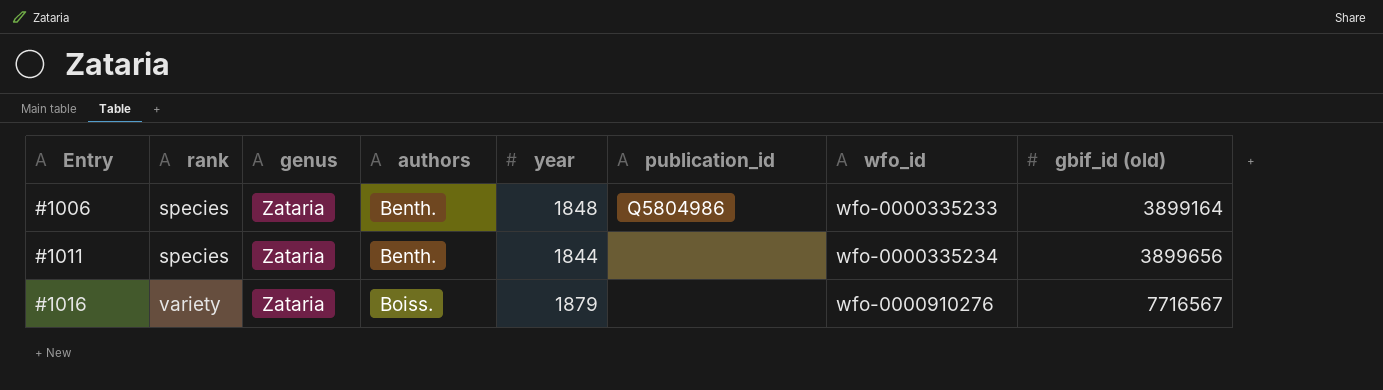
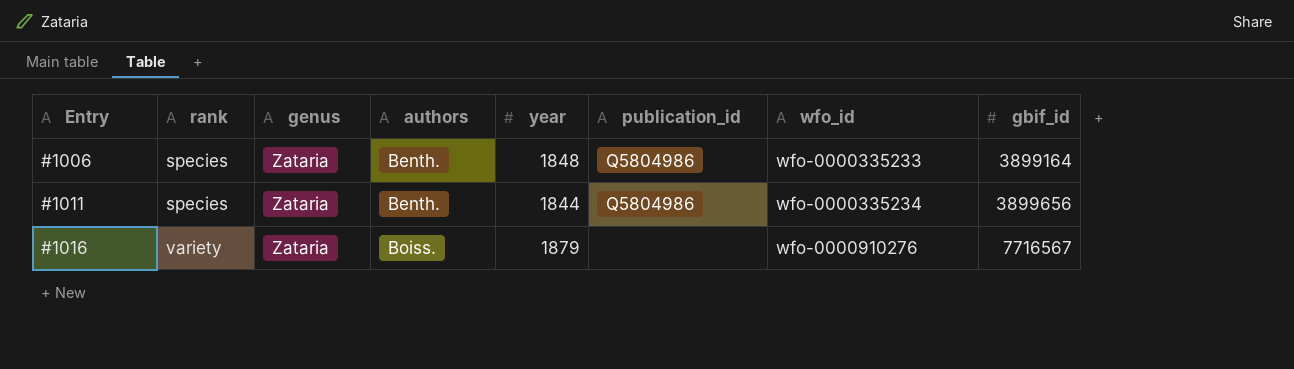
column name: gbif_id (old) -> gbif_id
#1011 | publication_id: none -> Q5804986

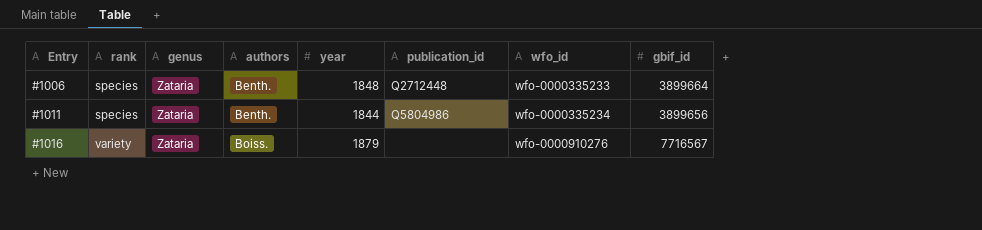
#1006 | publication_id: Q5804986 -> Q2712448
#1006 | gbif_id: 3899164 -> 3899664

